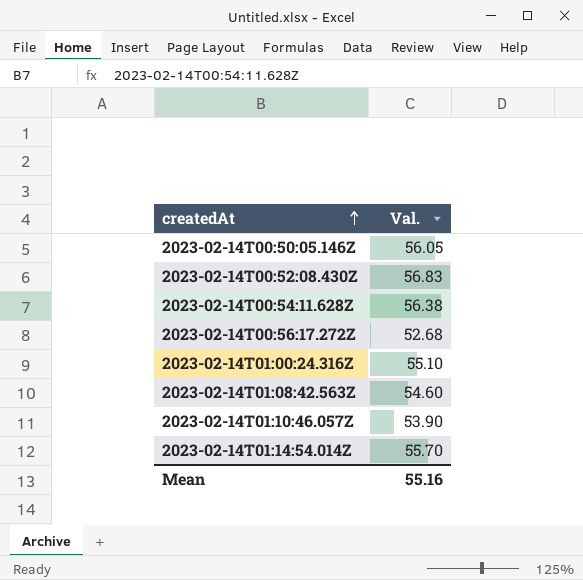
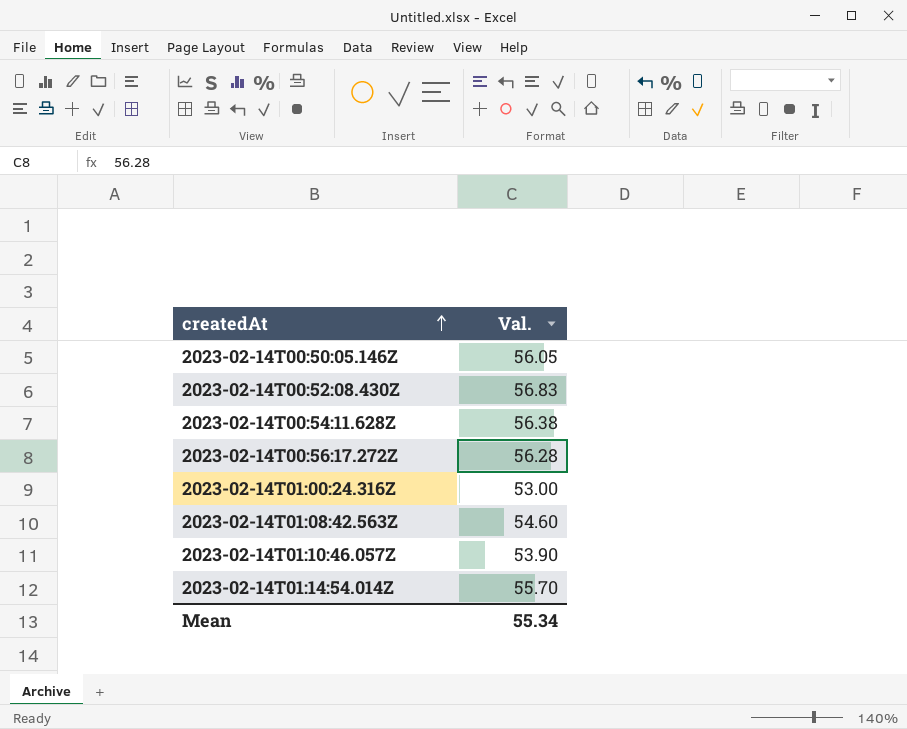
2023-02-14T00:56:17.272Z | Val.: 52.68 -> 56.28
2023-02-14T01:00:24.316Z | Val.: 55.10 -> 53.00
Mean | Val.: 55.16 -> 55.34

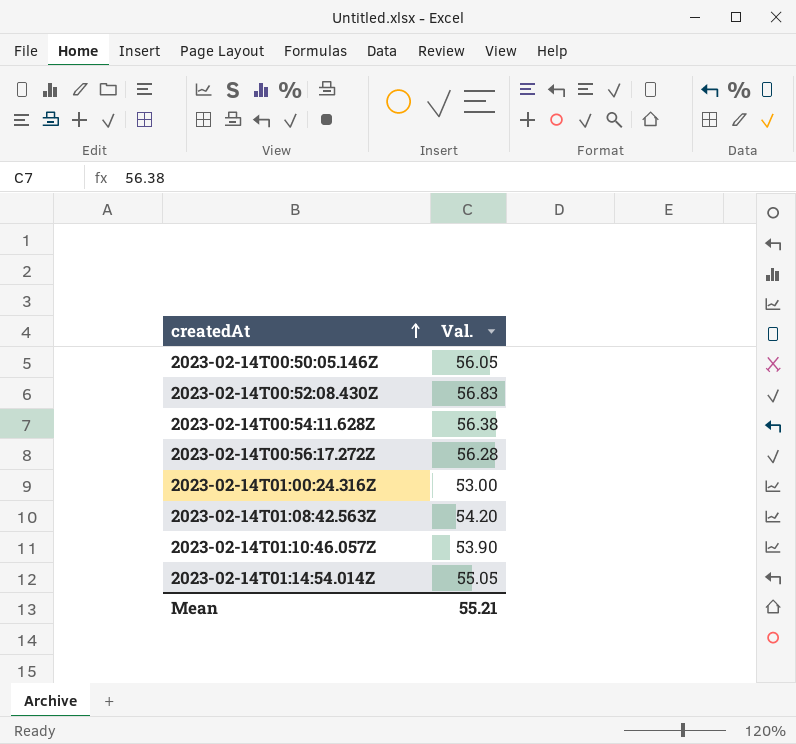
2023-02-14T01:08:42.563Z | Val.: 54.60 -> 54.20
2023-02-14T01:14:54.014Z | Val.: 55.70 -> 55.05
Mean | Val.: 55.34 -> 55.21

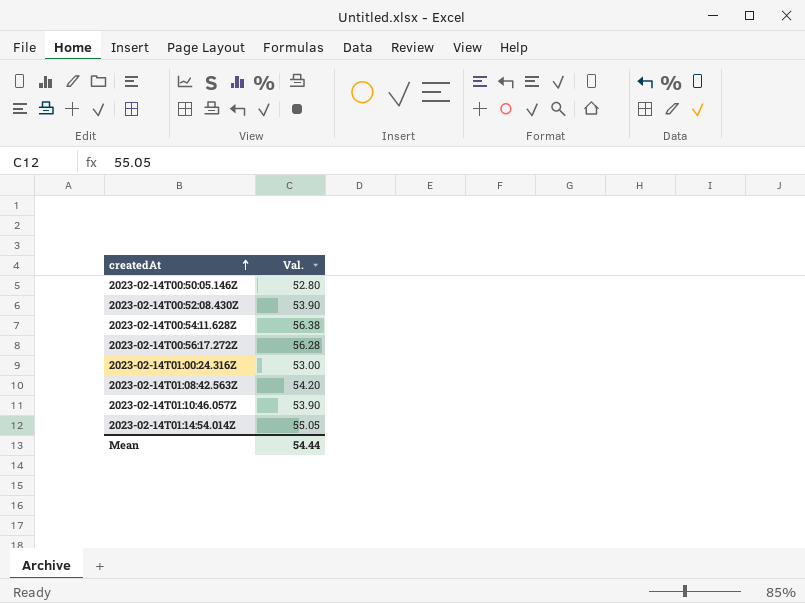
2023-02-14T00:50:05.146Z | Val.: 56.05 -> 52.80
2023-02-14T00:52:08.430Z | Val.: 56.83 -> 53.90
Mean | Val.: 55.21 -> 54.44

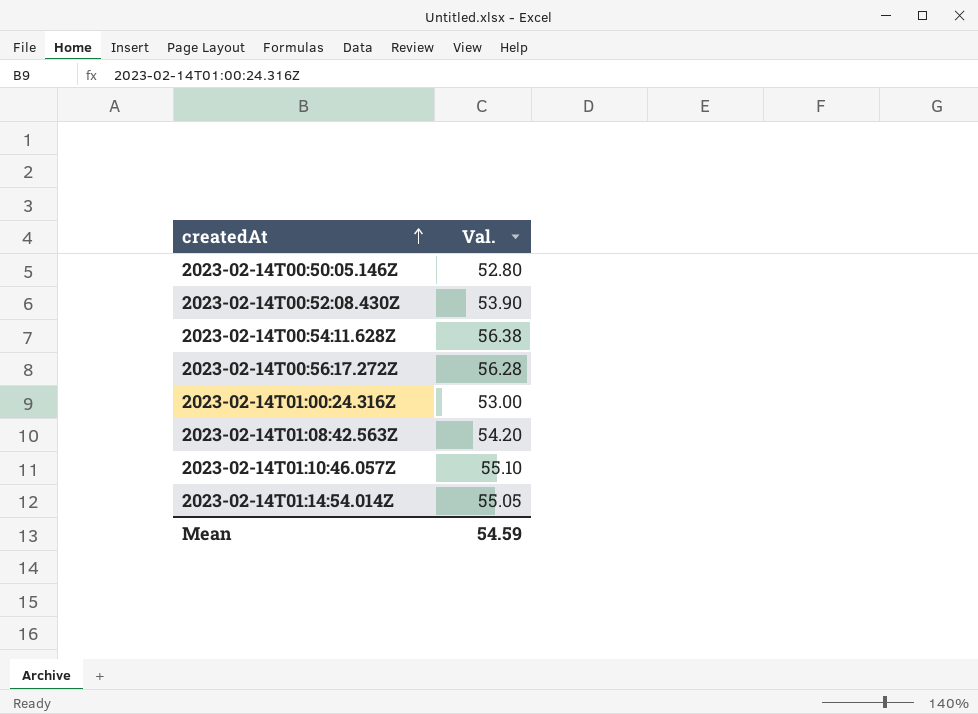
2023-02-14T01:10:46.057Z | Val.: 53.90 -> 55.10
Mean | Val.: 54.44 -> 54.59

